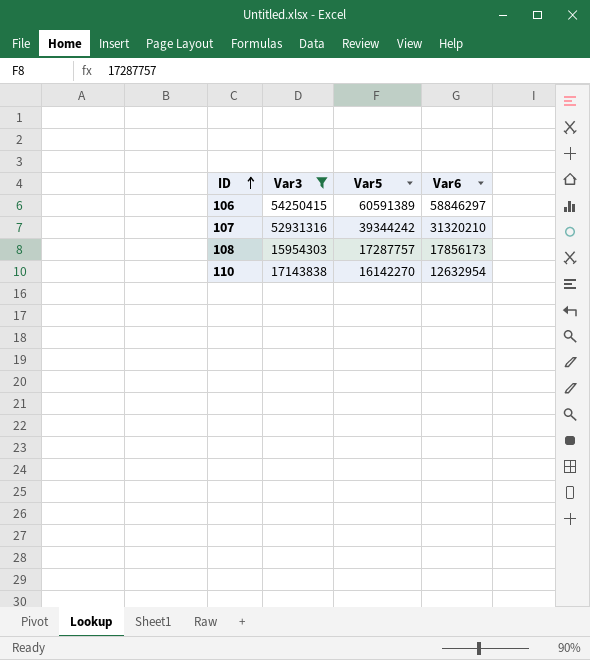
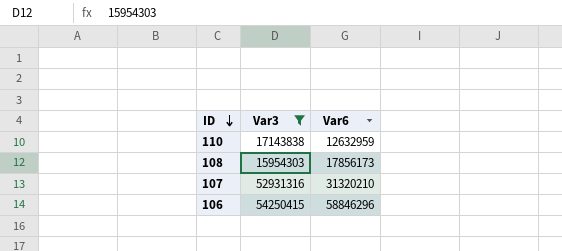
row order: ID ascending -> ID descending
column Var5 | position: 3 -> none
110 | Var6: 12632954 -> 12632959
106 | Var6: 58846297 -> 58846296

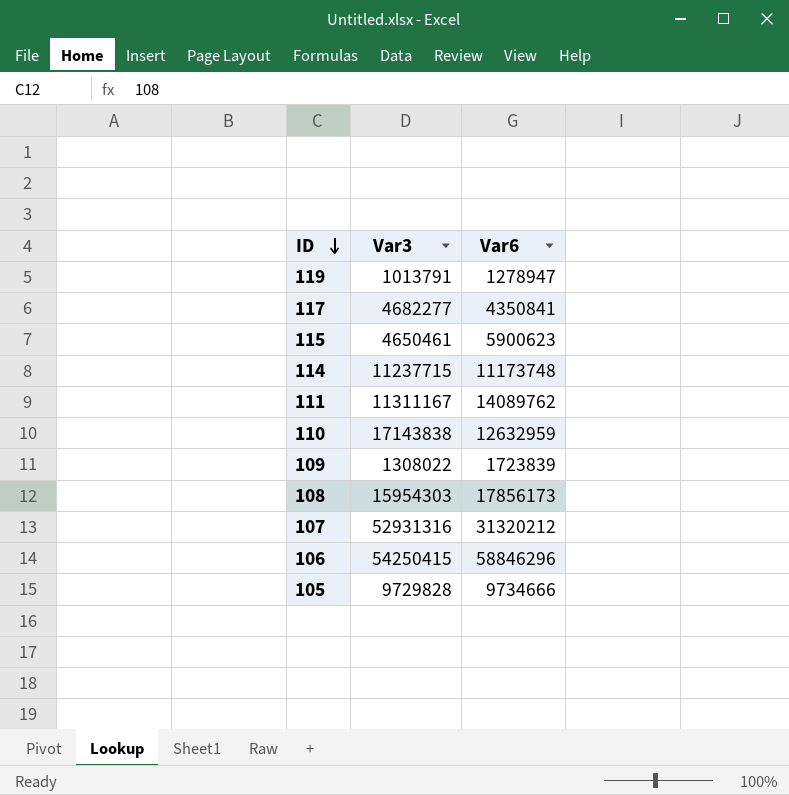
filter: Var3 >= 15954303 -> none
107 | Var6: 31320210 -> 31320212

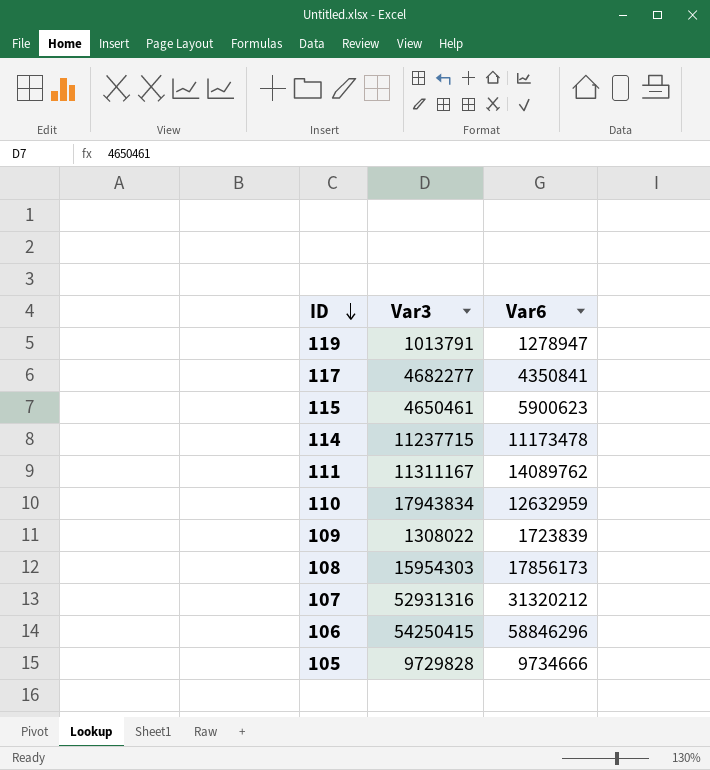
114 | Var6: 11173748 -> 11173478
110 | Var3: 17143838 -> 17943834

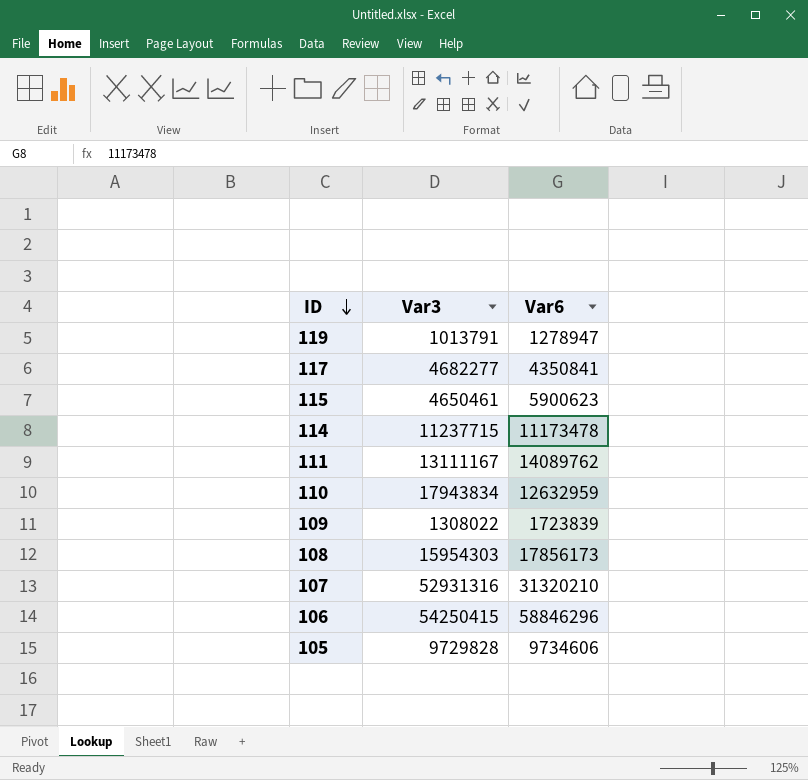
111 | Var3: 11311167 -> 13111167
107 | Var6: 31320212 -> 31320210
105 | Var6: 9734666 -> 9734606

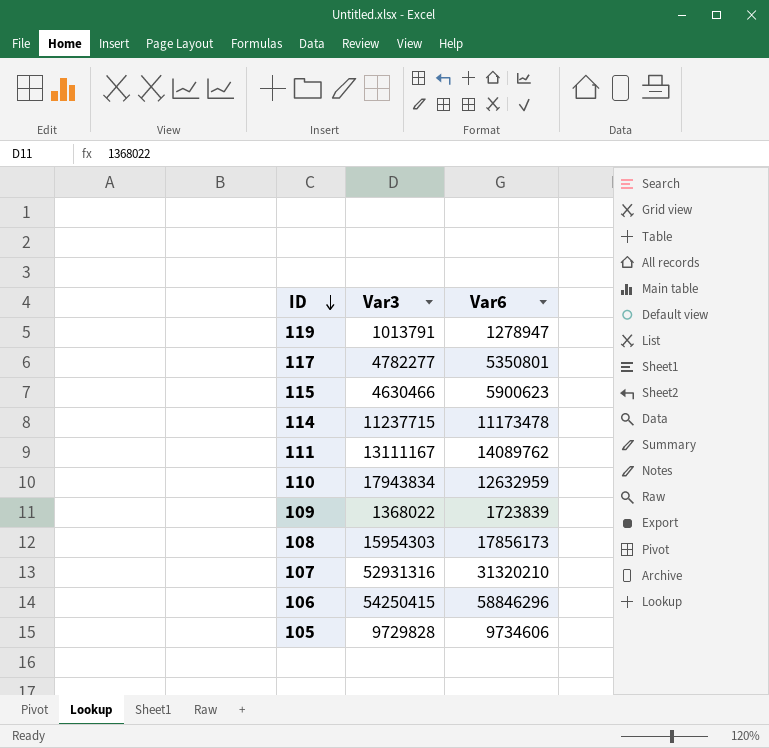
117 | Var3: 4682277 -> 4782277
117 | Var6: 4350841 -> 5350801
115 | Var3: 4650461 -> 4630466
109 | Var3: 1308022 -> 1368022

